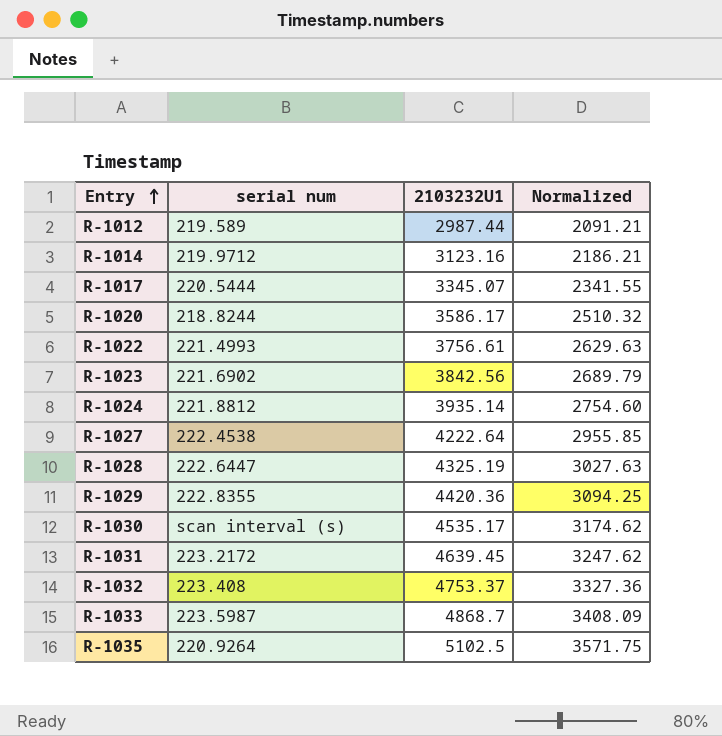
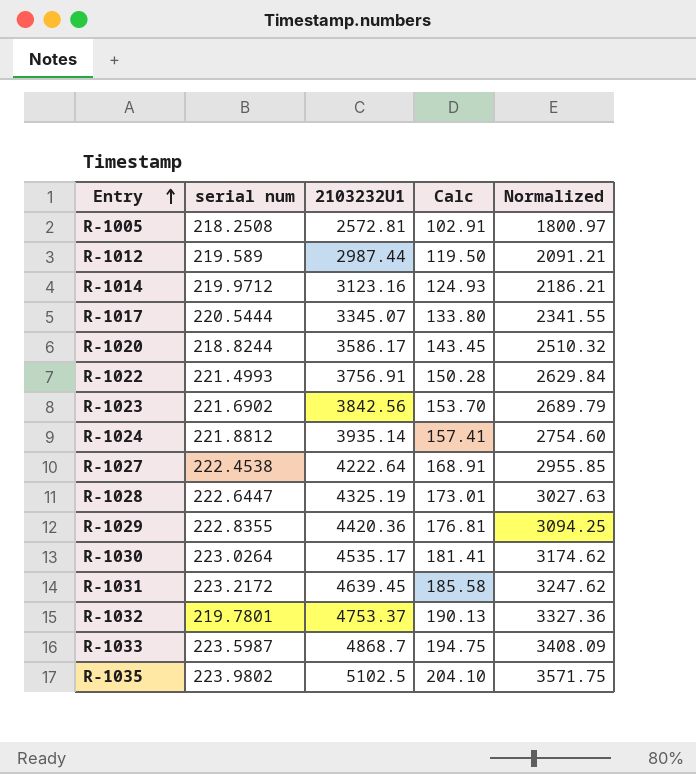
column Calc | formula: none -> [2103232U1] * 0.04
row R-1005: none -> 218.2508 | 2572.81 | 102.91 | 1800.97
R-1022 | 2103232U1: 3756.61 -> 3756.91
R-1022 | Normalized: 2629.63 -> 2629.84
R-1030 | serial num: scan interval (s) -> 223.0264
R-1032 | serial num: 223.408 -> 219.7801
R-1035 | serial num: 220.9264 -> 223.9802

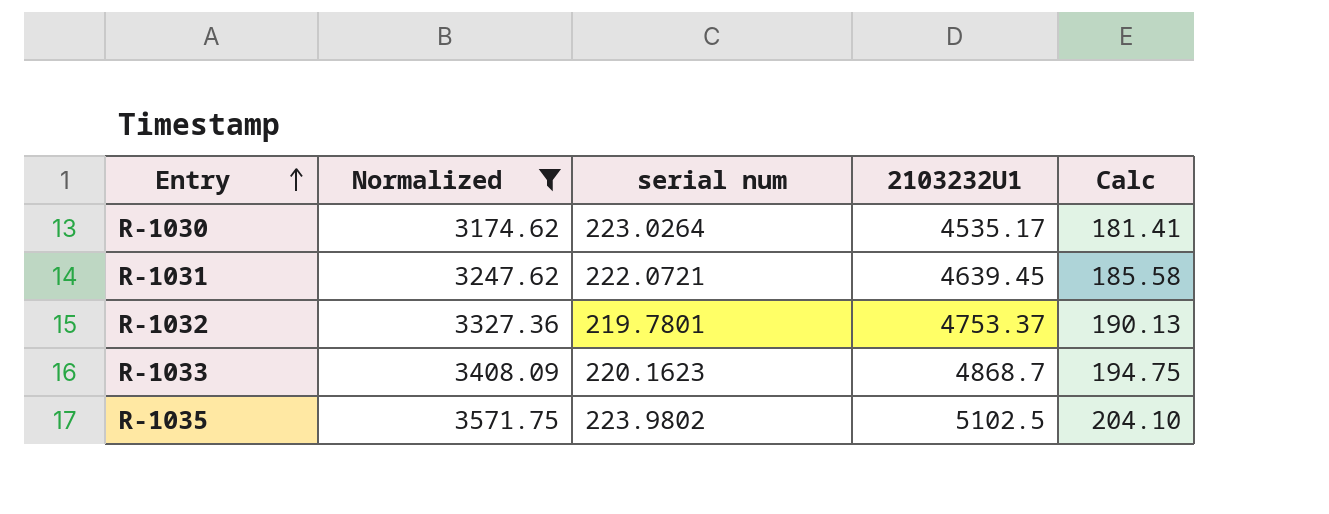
filter: none -> Normalized >= 3174.62
column Normalized | position: 5 -> 2
R-1031 | serial num: 223.2172 -> 222.0721
R-1033 | serial num: 223.5987 -> 220.1623

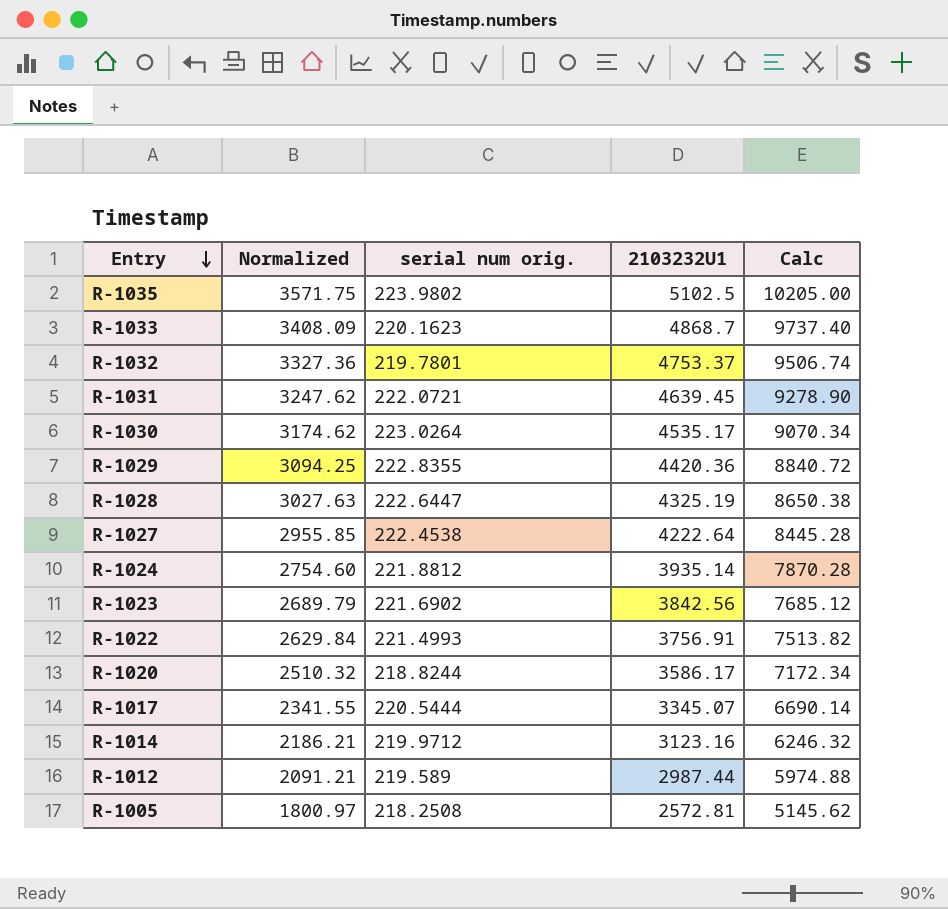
filter: Normalized >= 3174.62 -> none
row order: Entry ascending -> Entry descending
column name: serial num -> serial num orig.
column Calc | formula: [2103232U1] * 0.04 -> [2103232U1] * 2

